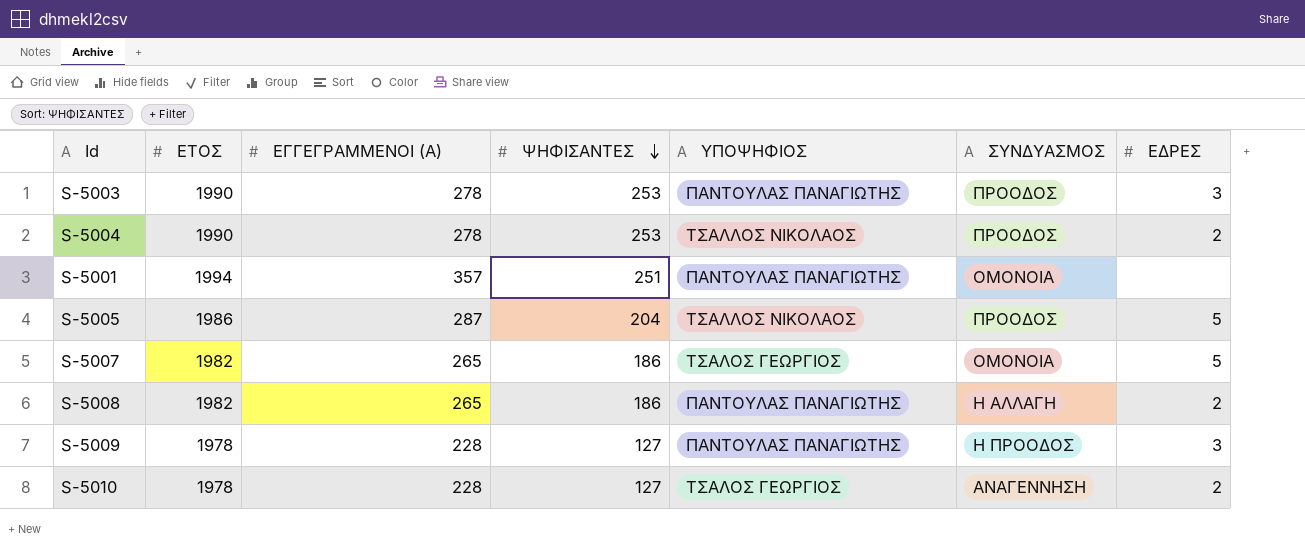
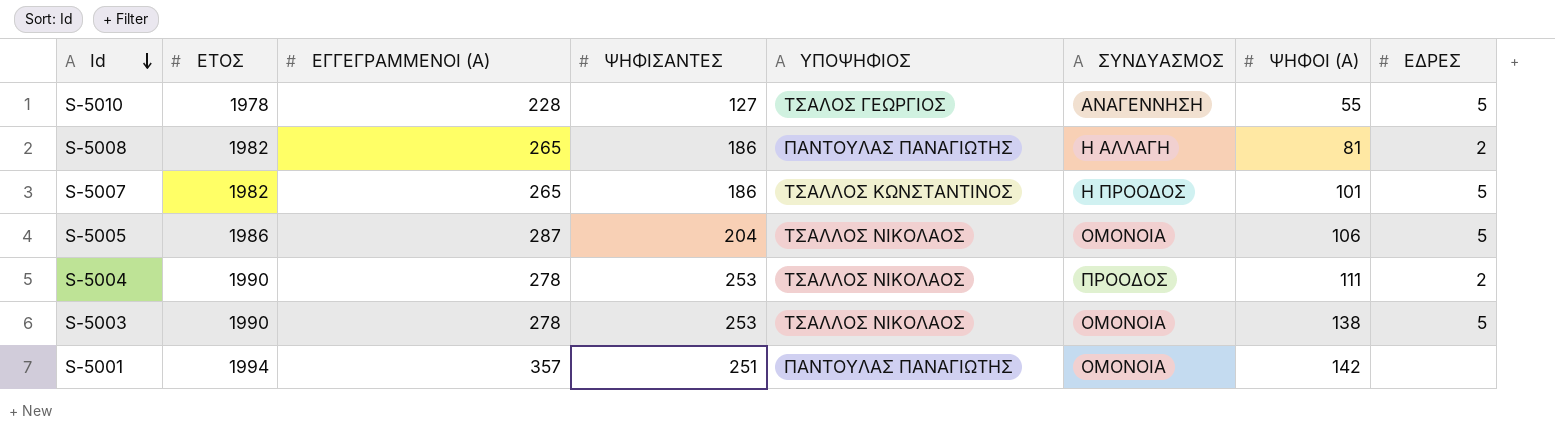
row order: ΨΗΦΙΣΑΝΤΕΣ descending -> Id descending
column ΨΗΦΟΙ (Α) | position: none -> 7
row S-5009: 1978 | 228 | 127 | ΠΑΝΤΟΥΛΑΣ ΠΑΝΑΓΙΩΤΗΣ | Η ΠΡΟΟΔΟΣ | 3 -> none
S-5010 | ΕΔΡΕΣ: 2 -> 5
S-5007 | ΥΠΟΨΗΦΙΟΣ: ΤΣΑΛΟΣ ΓΕΩΡΓΙΟΣ -> ΤΣΑΛΛΟΣ ΚΩΝΣΤΑΝΤΙΝΟΣ
S-5007 | ΣΥΝΔΥΑΣΜΟΣ: ΟΜΟΝΟΙΑ -> Η ΠΡΟΟΔΟΣ
S-5005 | ΣΥΝΔΥΑΣΜΟΣ: ΠΡΟΟΔΟΣ -> ΟΜΟΝΟΙΑ
S-5003 | ΥΠΟΨΗΦΙΟΣ: ΠΑΝΤΟΥΛΑΣ ΠΑΝΑΓΙΩΤΗΣ -> ΤΣΑΛΛΟΣ ΝΙΚΟΛΑΟΣ
S-5003 | ΣΥΝΔΥΑΣΜΟΣ: ΠΡΟΟΔΟΣ -> ΟΜΟΝΟΙΑ
S-5003 | ΕΔΡΕΣ: 3 -> 5

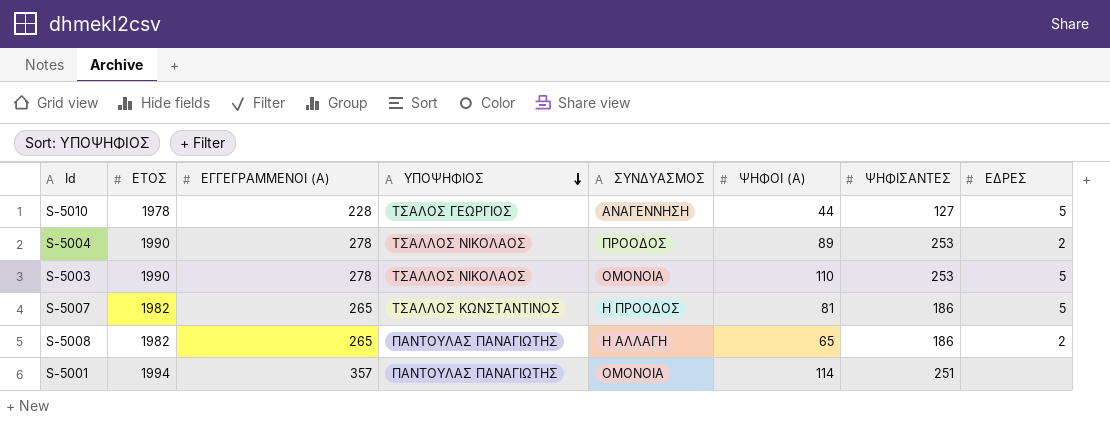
row order: Id descending -> ΥΠΟΨΗΦΙΟΣ descending
column ΨΗΦΙΣΑΝΤΕΣ | position: 4 -> 7
row S-5005: 1986 | 287 | 204 | ΤΣΑΛΛΟΣ ΝΙΚΟΛΑΟΣ | ΟΜΟΝΟΙΑ | 106 | 5 -> none
S-5010 | ΨΗΦΟΙ (Α): 55 -> 44
S-5004 | ΨΗΦΟΙ (Α): 111 -> 89
S-5003 | ΨΗΦΟΙ (Α): 138 -> 110
S-5007 | ΨΗΦΟΙ (Α): 101 -> 81
S-5008 | ΨΗΦΟΙ (Α): 81 -> 65
S-5001 | ΨΗΦΟΙ (Α): 142 -> 114

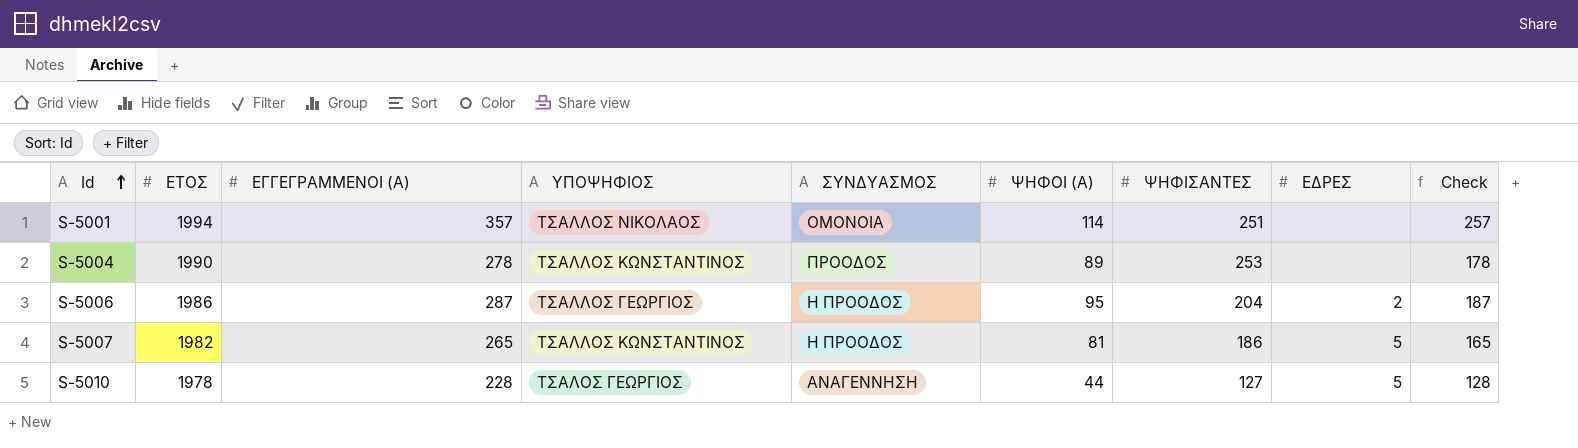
row order: ΥΠΟΨΗΦΙΟΣ descending -> Id ascending
column Check | formula: none -> [ΕΓΓΕΓΡΑΜΜΕΝΟΙ (Α)] - 100
row S-5003: 1990 | 278 | ΤΣΑΛΛΟΣ ΝΙΚΟΛΑΟΣ | ΟΜΟΝΟΙΑ | 110 | 253 | 5 -> none
row S-5008: 1982 | 265 | ΠΑΝΤΟΥΛΑΣ ΠΑΝΑΓΙΩΤΗΣ | Η ΑΛΛΑΓΗ | 65 | 186 | 2 -> none
S-5001 | ΥΠΟΨΗΦΙΟΣ: ΠΑΝΤΟΥΛΑΣ ΠΑΝΑΓΙΩΤΗΣ -> ΤΣΑΛΛΟΣ ΝΙΚΟΛΑΟΣ
S-5004 | ΥΠΟΨΗΦΙΟΣ: ΤΣΑΛΛΟΣ ΝΙΚΟΛΑΟΣ -> ΤΣΑΛΛΟΣ ΚΩΝΣΤΑΝΤΙΝΟΣ
S-5004 | ΕΔΡΕΣ: 2 -> none
row S-5006: none -> 1986 | 287 | ΤΣΑΛΛΟΣ ΓΕΩΡΓΙΟΣ | Η ΠΡΟΟΔΟΣ | 95 | 204 | 2 | 187

